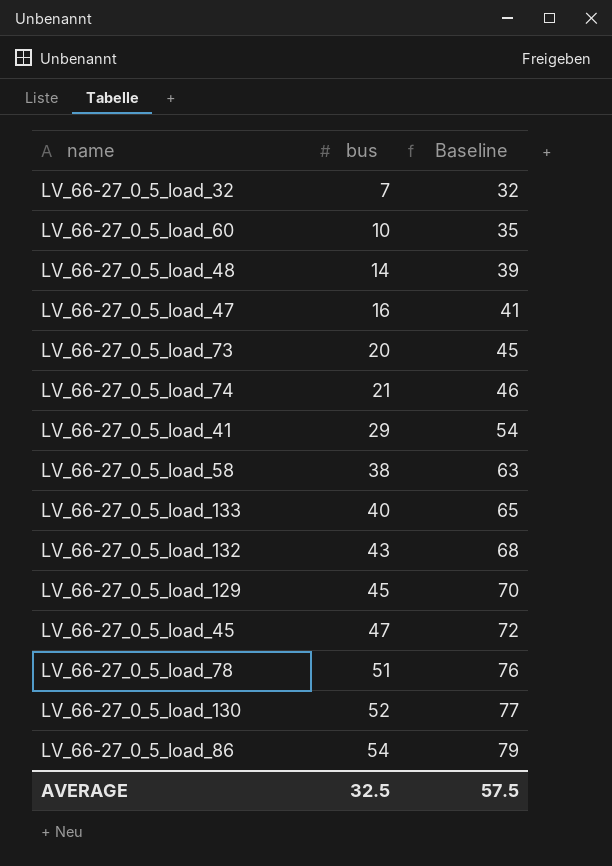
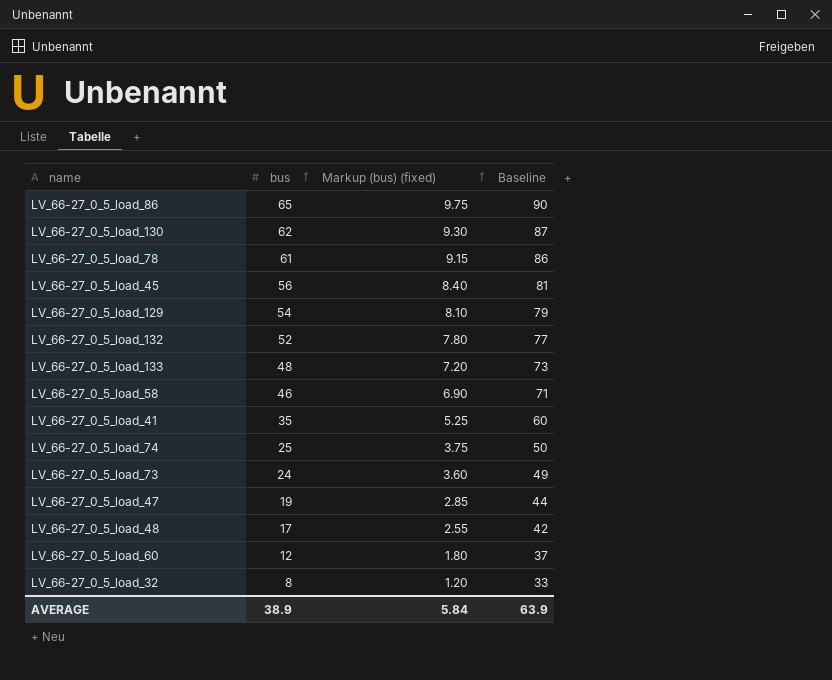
row order: bus ascending -> bus descending
column Markup (bus) (fixed) | formula: none -> [bus] * 0.15
LV_66-27_0_5_load_86 | bus: 54 -> 65
LV_66-27_0_5_load_86 | Baseline: 79 -> 90
LV_66-27_0_5_load_130 | bus: 52 -> 62
LV_66-27_0_5_load_130 | Baseline: 77 -> 87
LV_66-27_0_5_load_78 | bus: 51 -> 61
LV_66-27_0_5_load_78 | Baseline: 76 -> 86
LV_66-27_0_5_load_45 | bus: 47 -> 56
LV_66-27_0_5_load_45 | Baseline: 72 -> 81
LV_66-27_0_5_load_129 | bus: 45 -> 54
LV_66-27_0_5_load_129 | Baseline: 70 -> 79
LV_66-27_0_5_load_132 | bus: 43 -> 52
LV_66-27_0_5_load_132 | Baseline: 68 -> 77
LV_66-27_0_5_load_133 | bus: 40 -> 48
LV_66-27_0_5_load_133 | Baseline: 65 -> 73
LV_66-27_0_5_load_58 | bus: 38 -> 46
LV_66-27_0_5_load_58 | Baseline: 63 -> 71
LV_66-27_0_5_load_41 | bus: 29 -> 35
LV_66-27_0_5_load_41 | Baseline: 54 -> 60
LV_66-27_0_5_load_74 | bus: 21 -> 25
LV_66-27_0_5_load_74 | Baseline: 46 -> 50
LV_66-27_0_5_load_73 | bus: 20 -> 24
LV_66-27_0_5_load_73 | Baseline: 45 -> 49
LV_66-27_0_5_load_47 | bus: 16 -> 19
LV_66-27_0_5_load_47 | Baseline: 41 -> 44
LV_66-27_0_5_load_48 | bus: 14 -> 17
LV_66-27_0_5_load_48 | Baseline: 39 -> 42
LV_66-27_0_5_load_60 | bus: 10 -> 12
LV_66-27_0_5_load_60 | Baseline: 35 -> 37
LV_66-27_0_5_load_32 | bus: 7 -> 8
LV_66-27_0_5_load_32 | Baseline: 32 -> 33
AVERAGE | bus: 32.5 -> 38.9
AVERAGE | Baseline: 57.5 -> 63.9

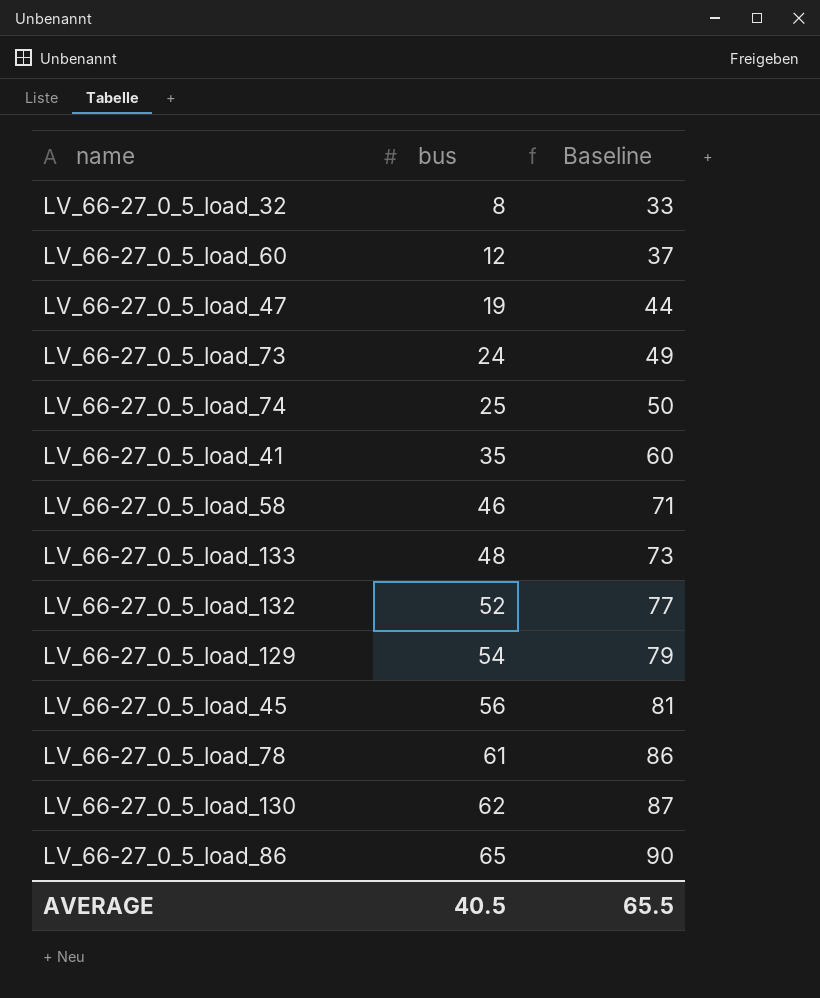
row order: bus descending -> bus ascending
column Markup (bus) (fixed) | formula: [bus] * 0.15 -> none
row LV_66-27_0_5_load_48: 17 | 2.55 | 42 -> none
AVERAGE | bus: 38.9 -> 40.5
AVERAGE | Baseline: 63.9 -> 65.5

